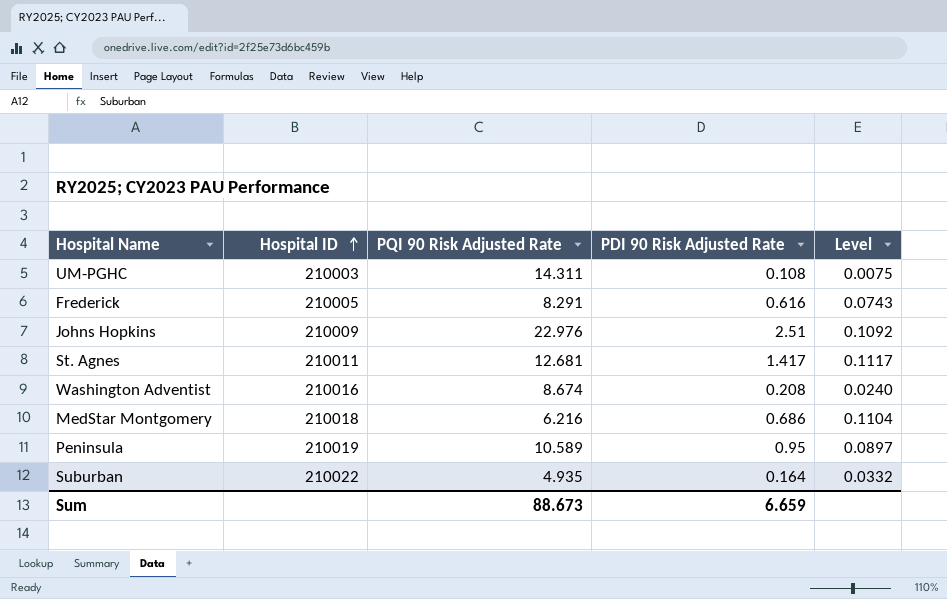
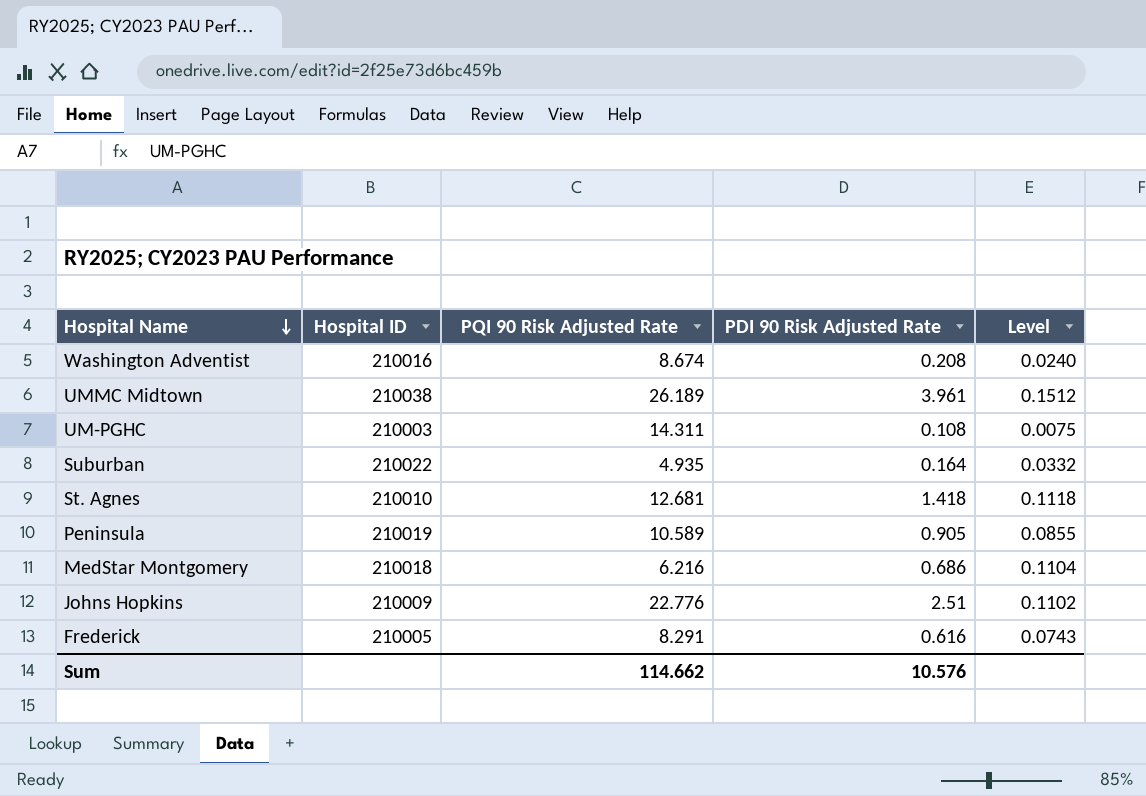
row order: Hospital ID ascending -> Hospital Name descending
row UMMC Midtown: none -> 210038 | 26.189 | 3.961 | 0.1512
St. Agnes | Hospital ID: 210011 -> 210010
St. Agnes | PDI 90 Risk Adjusted Rate: 1.417 -> 1.418
St. Agnes | Level: 0.1117 -> 0.1118
Peninsula | PDI 90 Risk Adjusted Rate: 0.95 -> 0.905
Peninsula | Level: 0.0897 -> 0.0855
Johns Hopkins | PQI 90 Risk Adjusted Rate: 22.976 -> 22.776
Johns Hopkins | Level: 0.1092 -> 0.1102
Sum | PQI 90 Risk Adjusted Rate: 88.673 -> 114.662
Sum | PDI 90 Risk Adjusted Rate: 6.659 -> 10.576

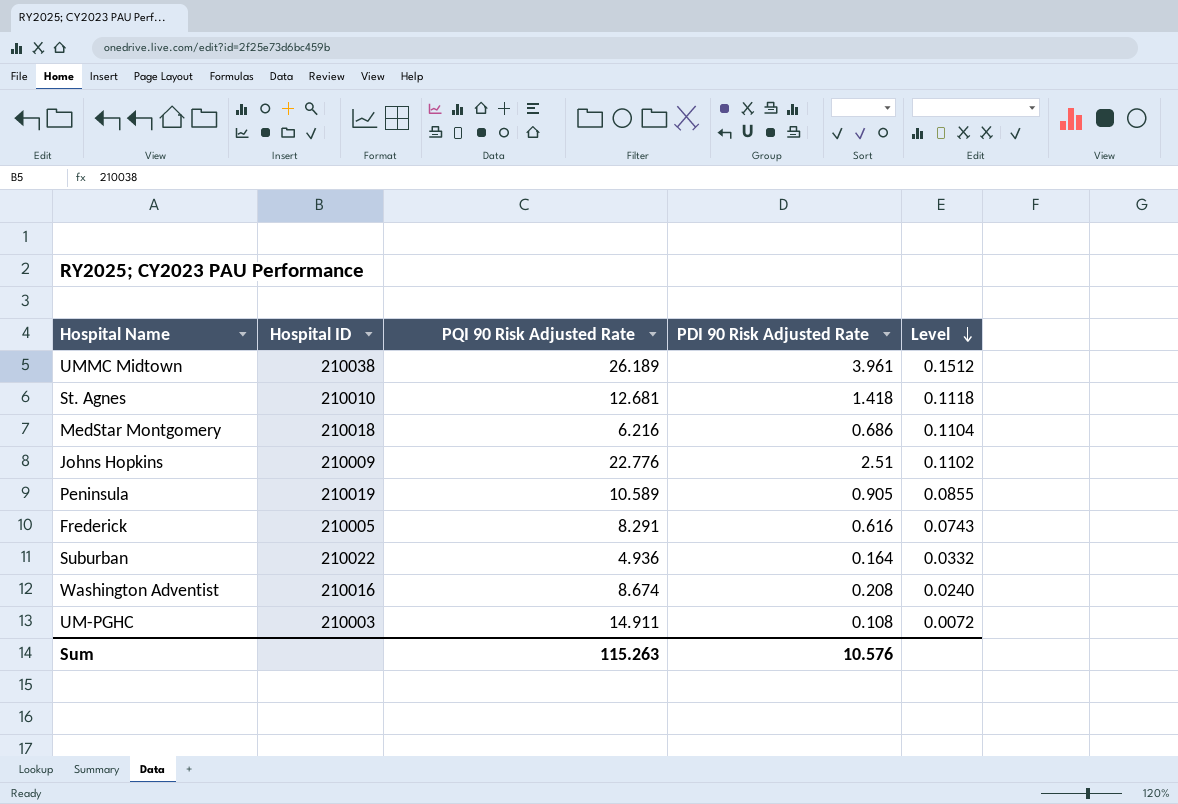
row order: Hospital Name descending -> Level descending
Suburban | PQI 90 Risk Adjusted Rate: 4.935 -> 4.936
UM-PGHC | PQI 90 Risk Adjusted Rate: 14.311 -> 14.911
UM-PGHC | Level: 0.0075 -> 0.0072
Sum | PQI 90 Risk Adjusted Rate: 114.662 -> 115.263

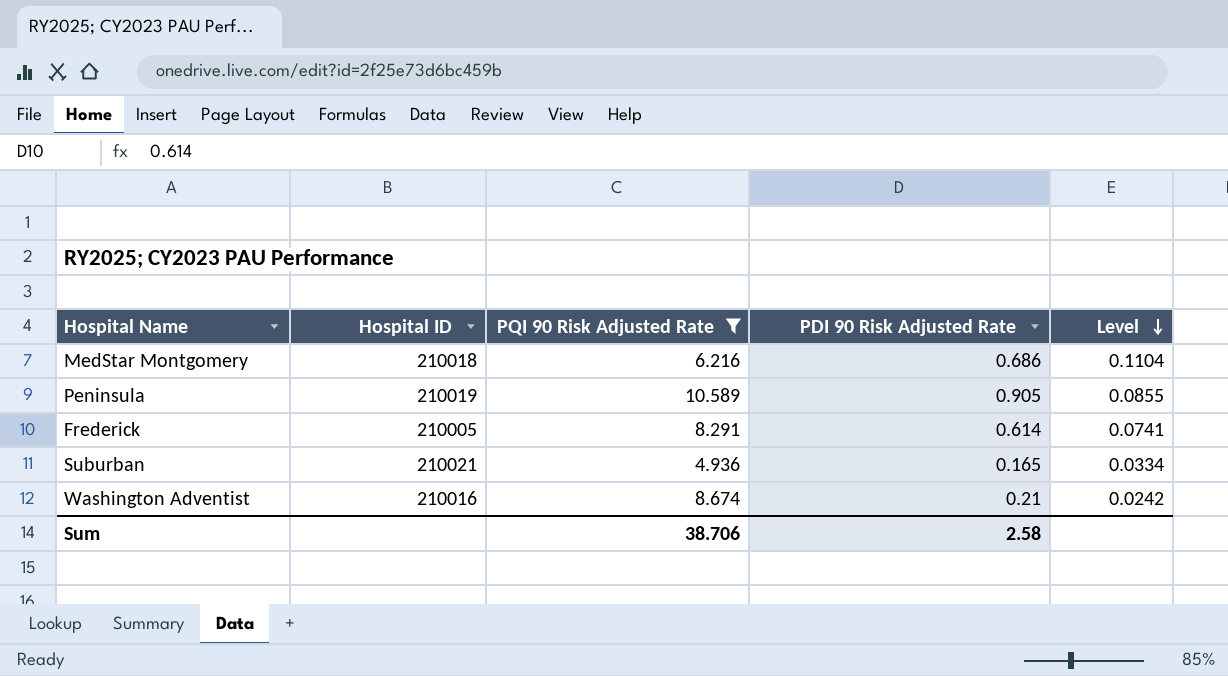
filter: none -> PQI 90 Risk Adjusted Rate <= 10.589
Frederick | PDI 90 Risk Adjusted Rate: 0.616 -> 0.614
Frederick | Level: 0.0743 -> 0.0741
Suburban | Hospital ID: 210022 -> 210021
Suburban | PDI 90 Risk Adjusted Rate: 0.164 -> 0.165
Suburban | Level: 0.0332 -> 0.0334
Washington Adventist | PDI 90 Risk Adjusted Rate: 0.208 -> 0.21
Washington Adventist | Level: 0.0240 -> 0.0242
Sum | PQI 90 Risk Adjusted Rate: 115.263 -> 38.706
Sum | PDI 90 Risk Adjusted Rate: 10.576 -> 2.58

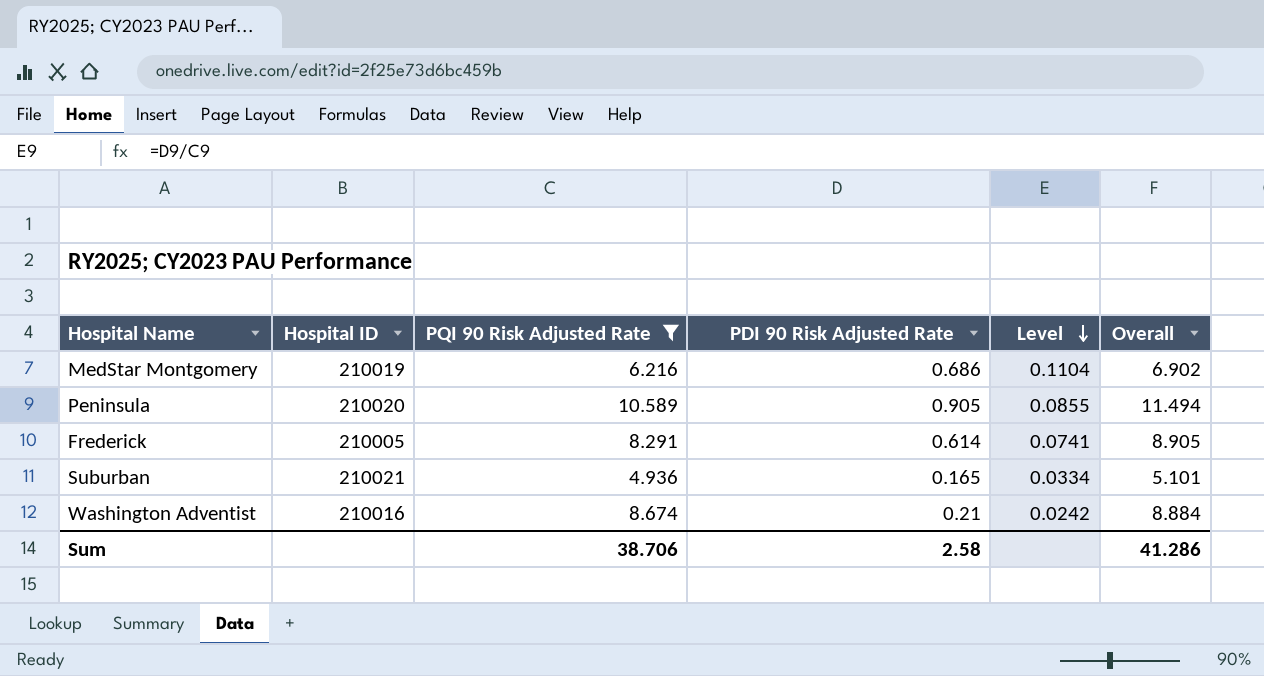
column Overall | formula: none -> [PQI 90 Risk Adjusted Rate] + [PDI 90 Risk Adjusted Rate]
MedStar Montgomery | Hospital ID: 210018 -> 210019
Peninsula | Hospital ID: 210019 -> 210020

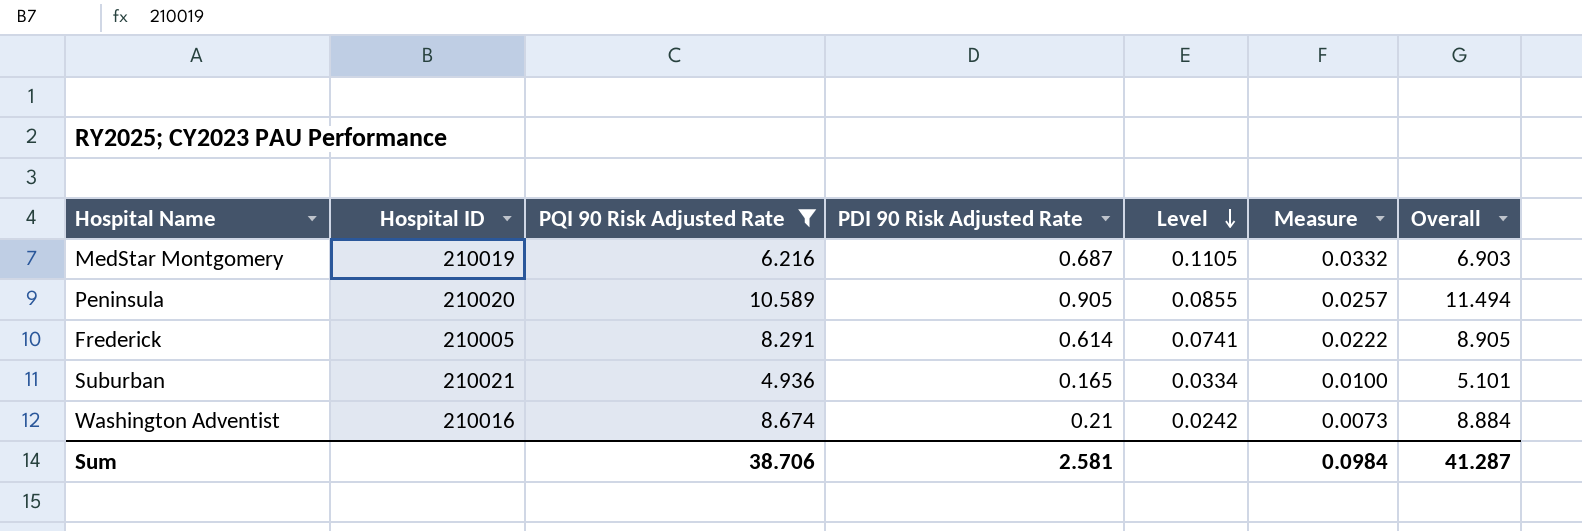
column Measure | formula: none -> [Level] * 0.3
MedStar Montgomery | PDI 90 Risk Adjusted Rate: 0.686 -> 0.687
MedStar Montgomery | Level: 0.1104 -> 0.1105
MedStar Montgomery | Overall: 6.902 -> 6.903
Sum | PDI 90 Risk Adjusted Rate: 2.58 -> 2.581
Sum | Overall: 41.286 -> 41.287

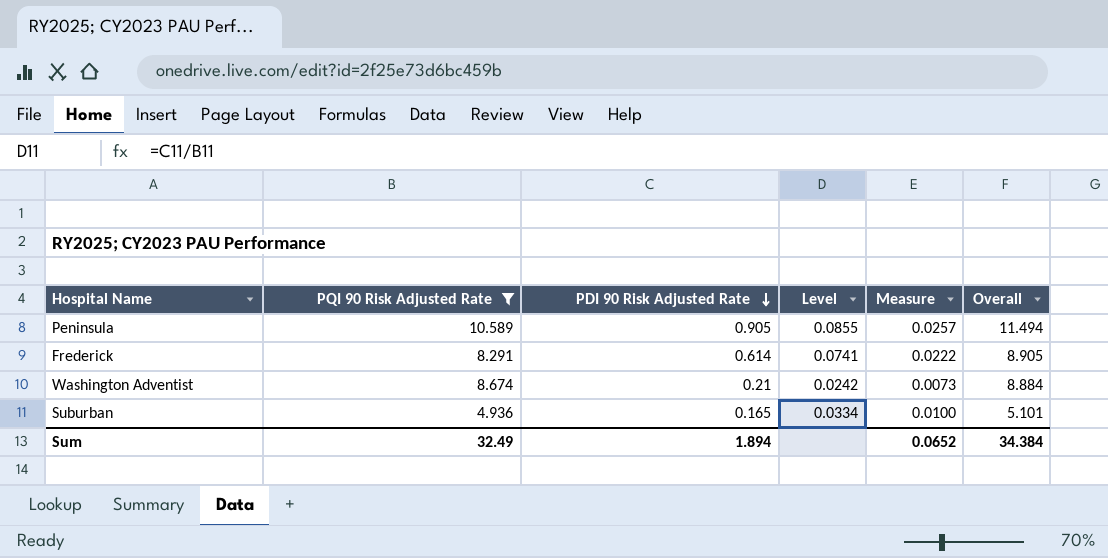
row order: Level descending -> PDI 90 Risk Adjusted Rate descending
column Hospital ID | position: 2 -> none
row MedStar Montgomery: 210019 | 6.216 | 0.687 | 0.1105 | 0.0332 | 6.903 -> none
Sum | PQI 90 Risk Adjusted Rate: 38.706 -> 32.49
Sum | PDI 90 Risk Adjusted Rate: 2.581 -> 1.894
Sum | Measure: 0.0984 -> 0.0652
Sum | Overall: 41.287 -> 34.384

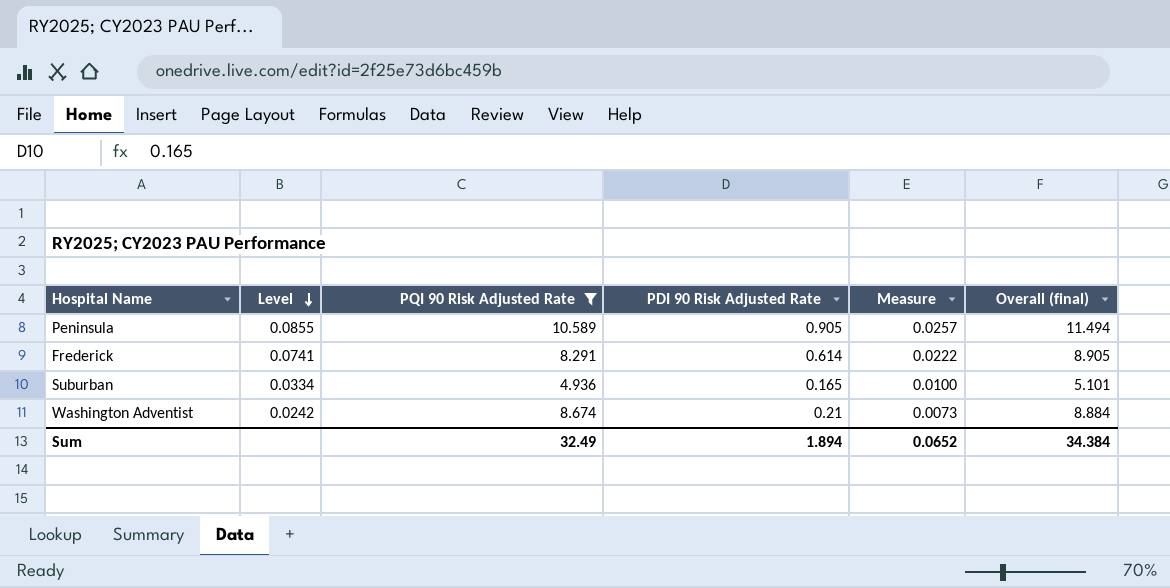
row order: PDI 90 Risk Adjusted Rate descending -> Level descending
column Level | position: 4 -> 2
column name: Overall -> Overall (final)

